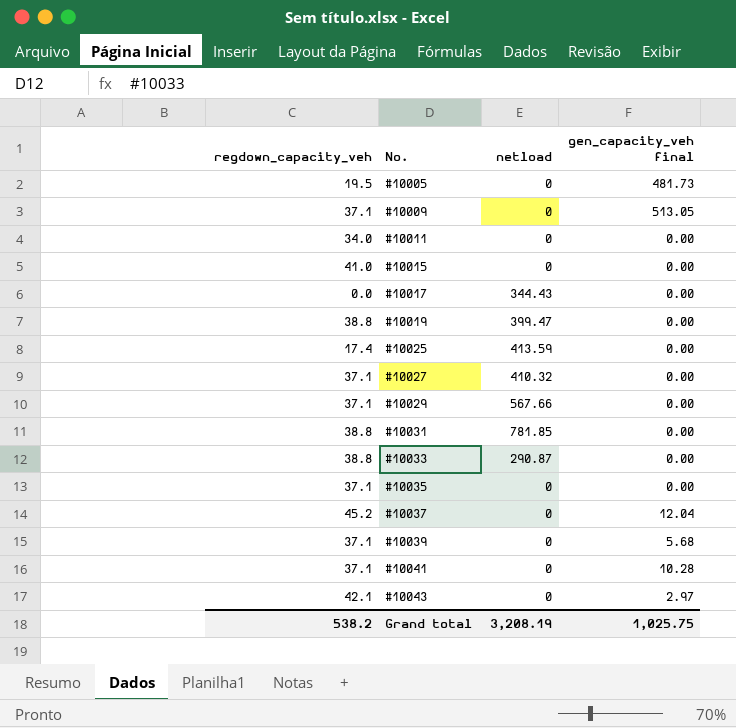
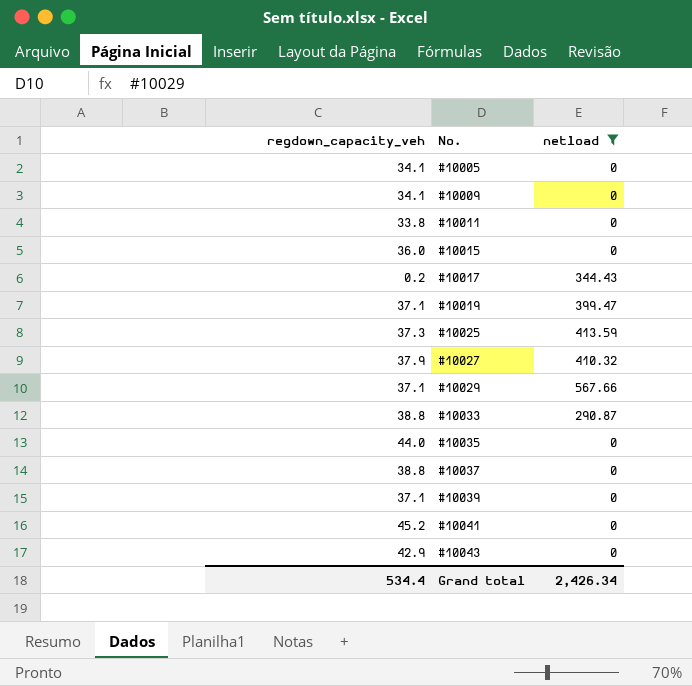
filter: none -> netload != 781.85
column gen_capacity_veh final | position: 4 -> none
#10005 | regdown_capacity_veh: 19.5 -> 34.1
#10009 | regdown_capacity_veh: 37.1 -> 34.1
#10011 | regdown_capacity_veh: 34.0 -> 33.8
#10015 | regdown_capacity_veh: 41.0 -> 36.0
#10017 | regdown_capacity_veh: 0.0 -> 0.2
#10019 | regdown_capacity_veh: 38.8 -> 37.1
#10025 | regdown_capacity_veh: 17.4 -> 37.3
#10027 | regdown_capacity_veh: 37.1 -> 37.9
#10035 | regdown_capacity_veh: 37.1 -> 44.0
#10037 | regdown_capacity_veh: 45.2 -> 38.8
#10041 | regdown_capacity_veh: 37.1 -> 45.2
#10043 | regdown_capacity_veh: 42.1 -> 42.9
Grand total | regdown_capacity_veh: 538.2 -> 534.4
Grand total | netload: 3,208.19 -> 2,426.34

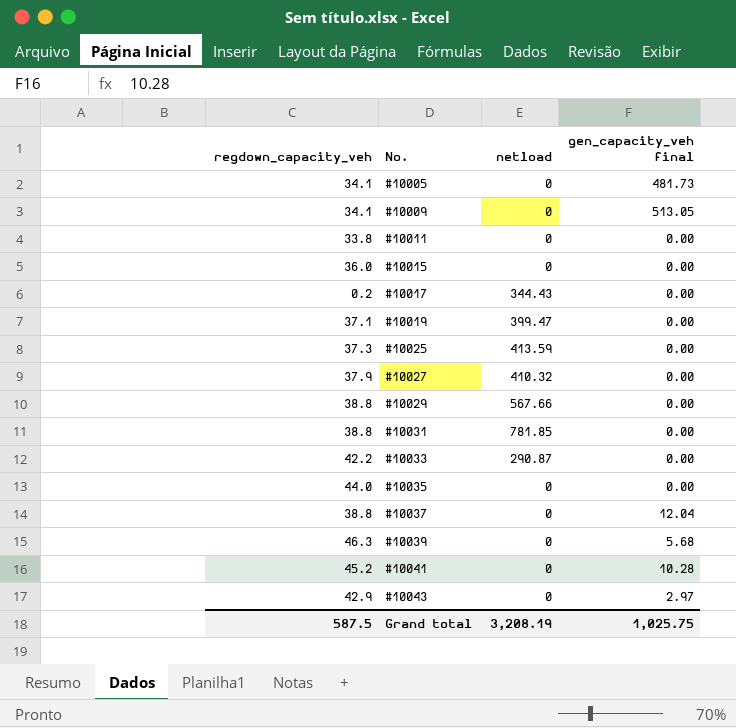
filter: netload != 781.85 -> none
column gen_capacity_veh final | position: none -> 4
#10029 | regdown_capacity_veh: 37.1 -> 38.8
#10033 | regdown_capacity_veh: 38.8 -> 42.2
#10039 | regdown_capacity_veh: 37.1 -> 46.3
Grand total | regdown_capacity_veh: 534.4 -> 587.5
Grand total | netload: 2,426.34 -> 3,208.19

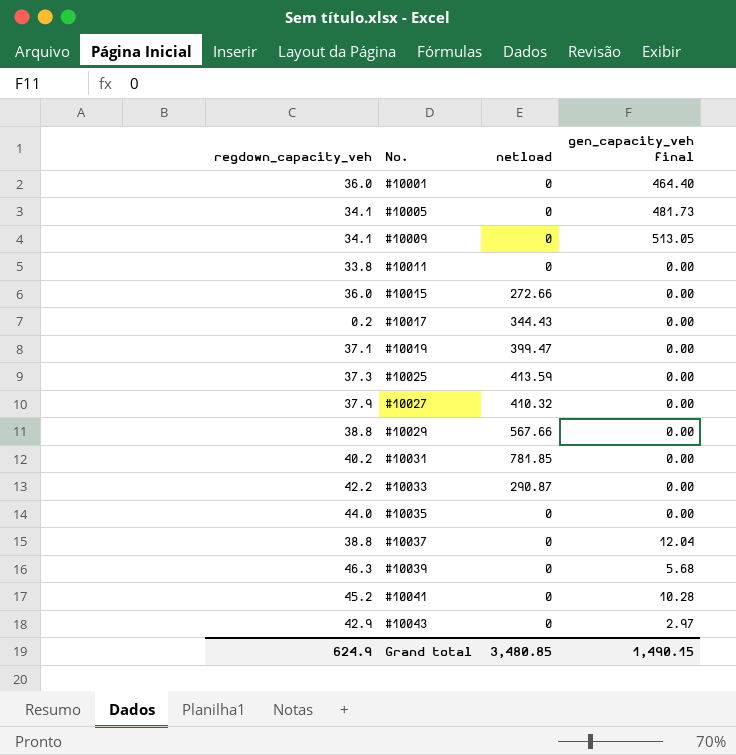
row #10001: none -> 36.0 | 0 | 464.40
#10015 | netload: 0 -> 272.66
#10031 | regdown_capacity_veh: 38.8 -> 40.2
Grand total | regdown_capacity_veh: 587.5 -> 624.9
Grand total | netload: 3,208.19 -> 3,480.85
Grand total | gen_capacity_veh final: 1,025.75 -> 1,490.15

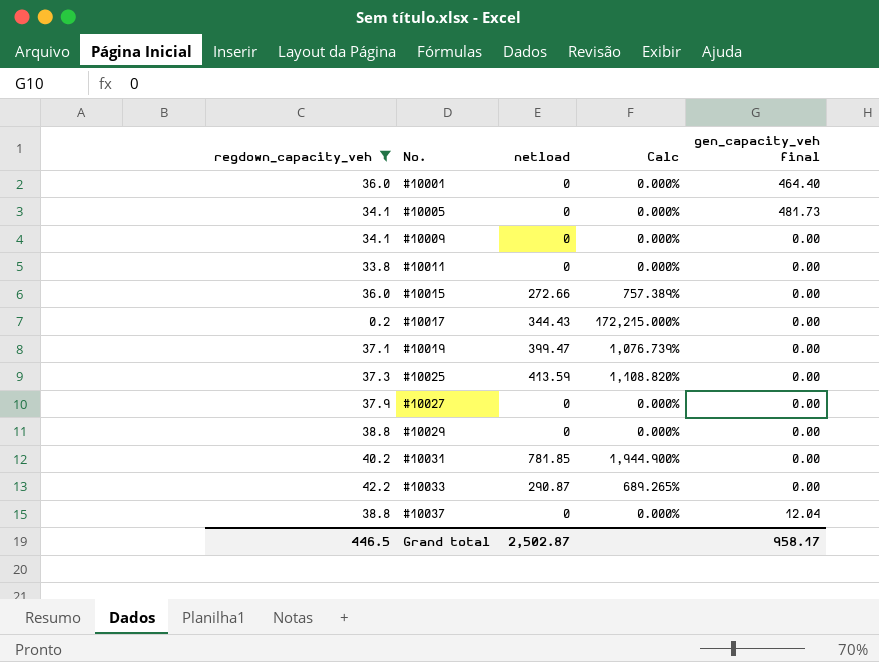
filter: none -> regdown_capacity_veh <= 42.2
column Calc | formula: none -> [netload] / [regdown_capacity_veh]
#10009 | gen_capacity_veh final: 513.05 -> 0.00
#10027 | netload: 410.32 -> 0
#10029 | netload: 567.66 -> 0
Grand total | regdown_capacity_veh: 624.9 -> 446.5
Grand total | netload: 3,480.85 -> 2,502.87
Grand total | gen_capacity_veh final: 1,490.15 -> 958.17

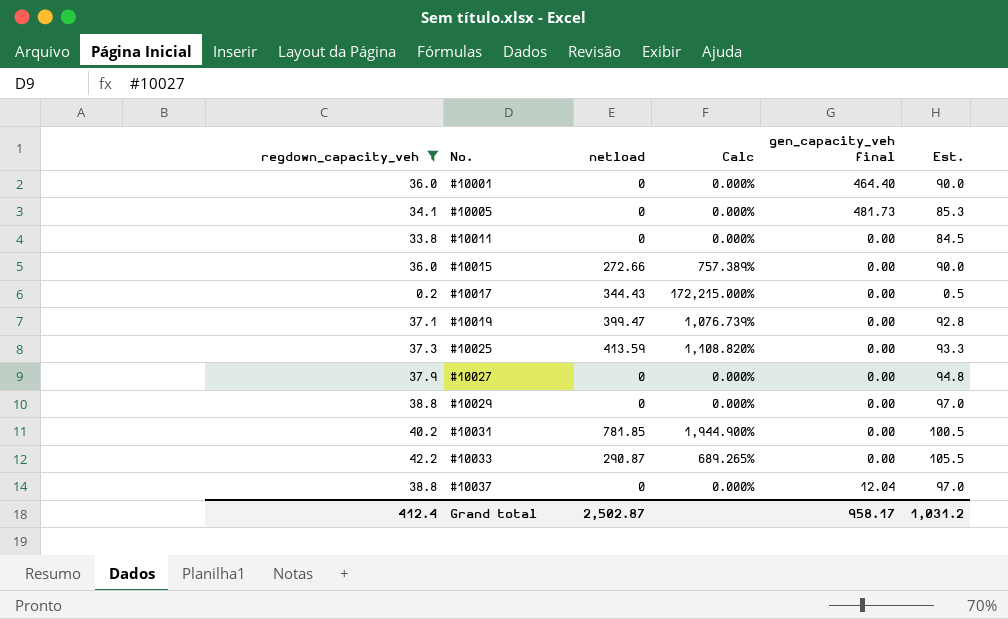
column Est. | formula: none -> [regdown_capacity_veh] * 2.5
row #10009: 34.1 | 0 | 0.000% | 0.00 -> none
Grand total | regdown_capacity_veh: 446.5 -> 412.4

